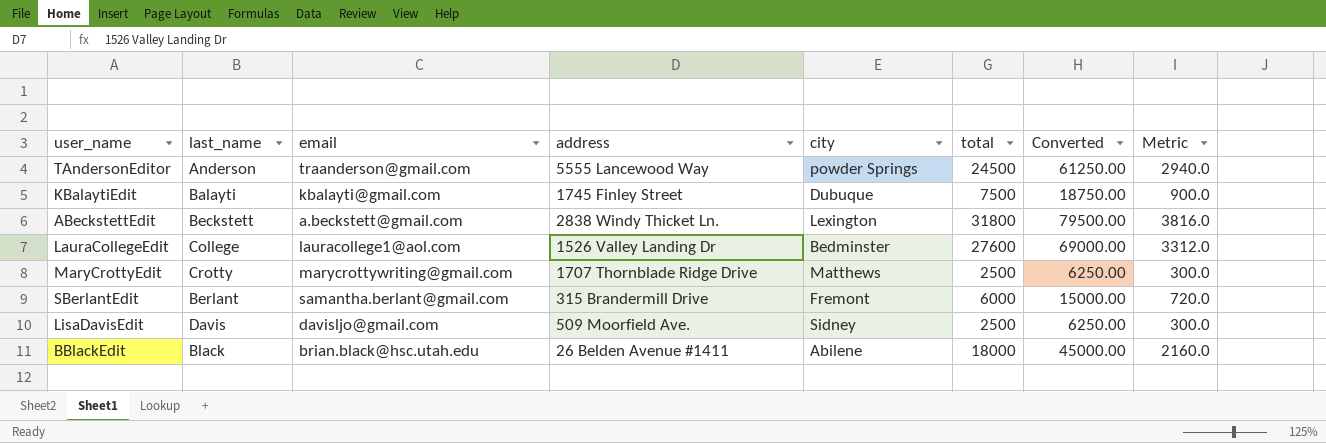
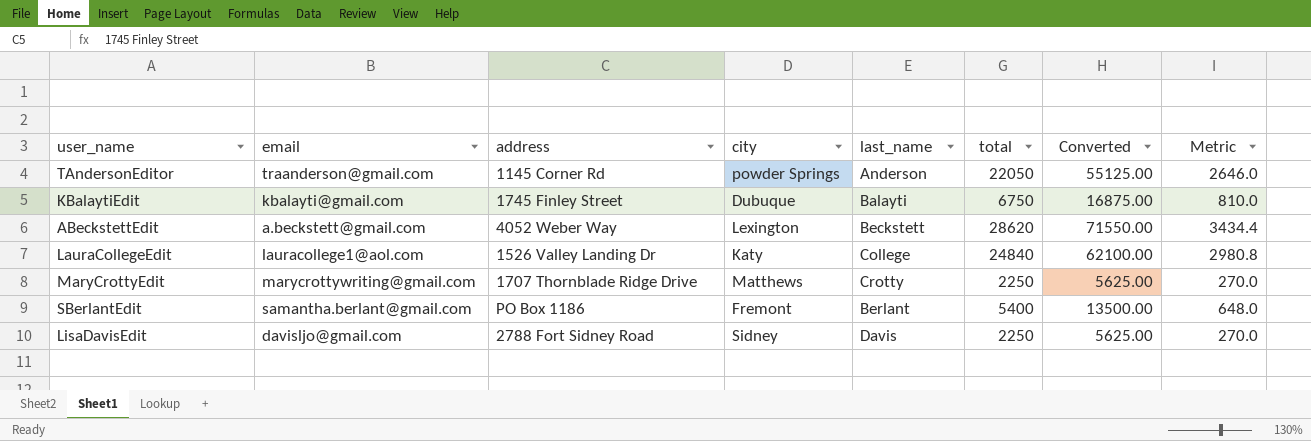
column last_name | position: 2 -> 5
row BBlackEdit: Black | brian.black@hsc.utah.edu | 26 Belden Avenue #1411 | Abilene | 18000 | 45000.00 | 2160.0 -> none
TAndersonEditor | address: 5555 Lancewood Way -> 1145 Corner Rd
TAndersonEditor | total: 24500 -> 22050
TAndersonEditor | Converted: 61250.00 -> 55125.00
TAndersonEditor | Metric: 2940.0 -> 2646.0
KBalaytiEdit | total: 7500 -> 6750
KBalaytiEdit | Converted: 18750.00 -> 16875.00
KBalaytiEdit | Metric: 900.0 -> 810.0
ABeckstettEdit | address: 2838 Windy Thicket Ln. -> 4052 Weber Way
ABeckstettEdit | total: 31800 -> 28620
ABeckstettEdit | Converted: 79500.00 -> 71550.00
ABeckstettEdit | Metric: 3816.0 -> 3434.4
LauraCollegeEdit | city: Bedminster -> Katy
LauraCollegeEdit | total: 27600 -> 24840
LauraCollegeEdit | Converted: 69000.00 -> 62100.00
LauraCollegeEdit | Metric: 3312.0 -> 2980.8
MaryCrottyEdit | total: 2500 -> 2250
MaryCrottyEdit | Converted: 6250.00 -> 5625.00
MaryCrottyEdit | Metric: 300.0 -> 270.0
SBerlantEdit | address: 315 Brandermill Drive -> PO Box 1186
SBerlantEdit | total: 6000 -> 5400
SBerlantEdit | Converted: 15000.00 -> 13500.00
SBerlantEdit | Metric: 720.0 -> 648.0
LisaDavisEdit | address: 509 Moorfield Ave. -> 2788 Fort Sidney Road
LisaDavisEdit | total: 2500 -> 2250
LisaDavisEdit | Converted: 6250.00 -> 5625.00
LisaDavisEdit | Metric: 300.0 -> 270.0

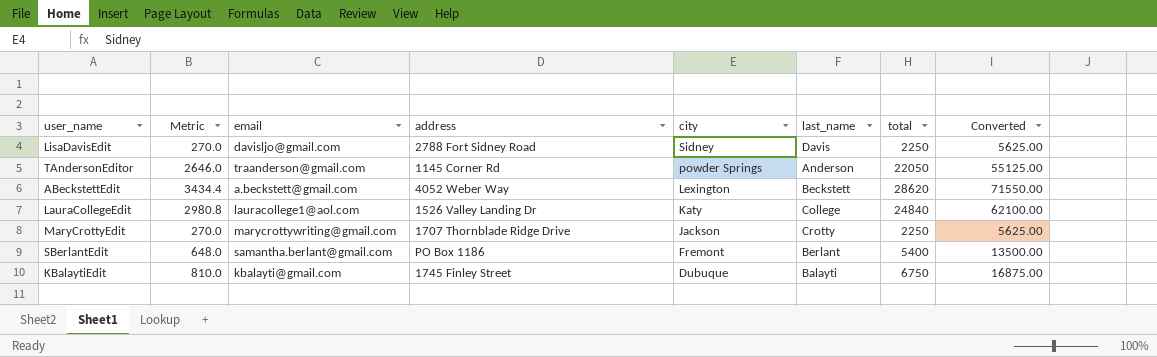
row order: none -> city descending
column Metric | position: 8 -> 2
MaryCrottyEdit | city: Matthews -> Jackson

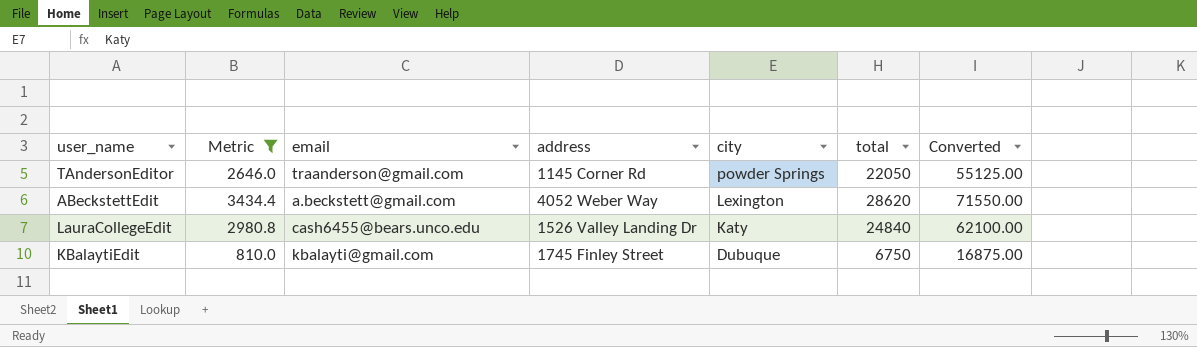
filter: none -> Metric >= 810.0
column last_name | position: 6 -> none
LauraCollegeEdit | email: lauracollege1@aol.com -> cash6455@bears.unco.edu

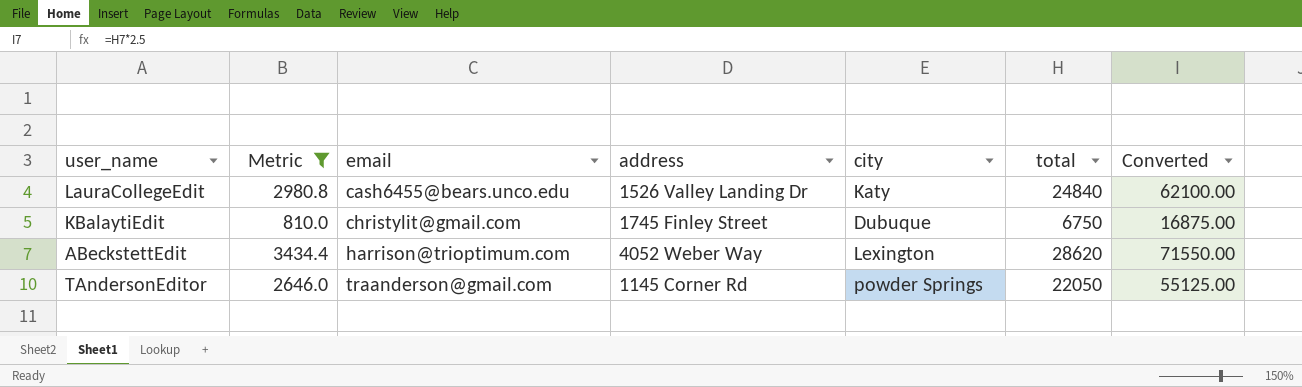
row order: city descending -> email ascending
KBalaytiEdit | email: kbalayti@gmail.com -> christylit@gmail.com
ABeckstettEdit | email: a.beckstett@gmail.com -> harrison@trioptimum.com

